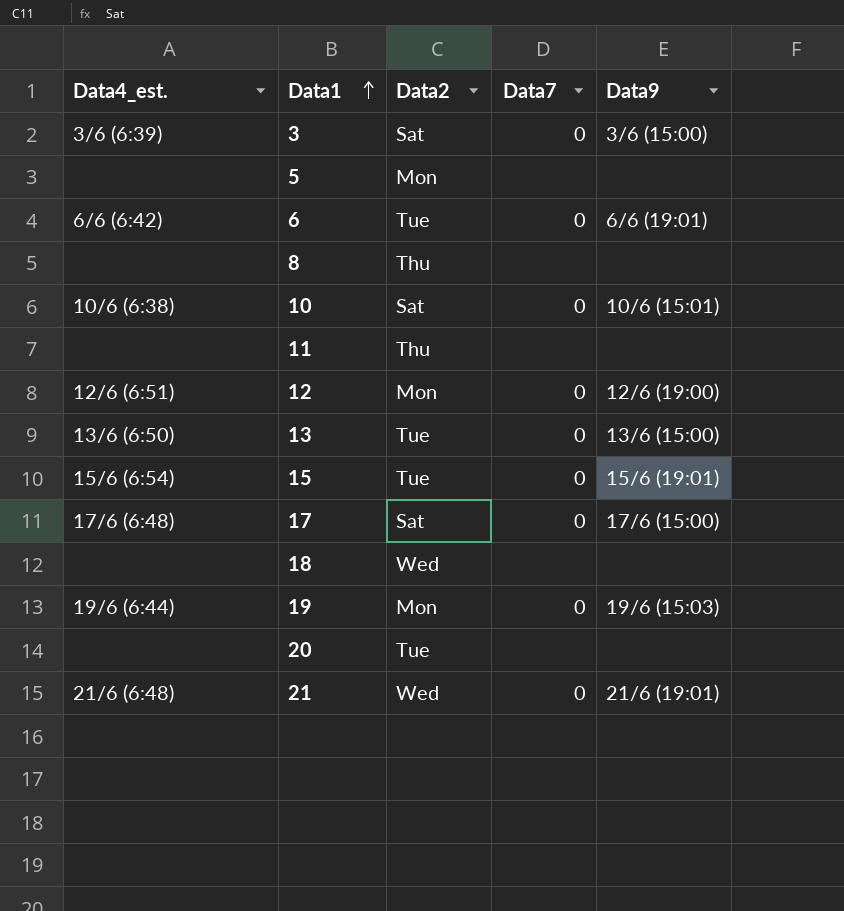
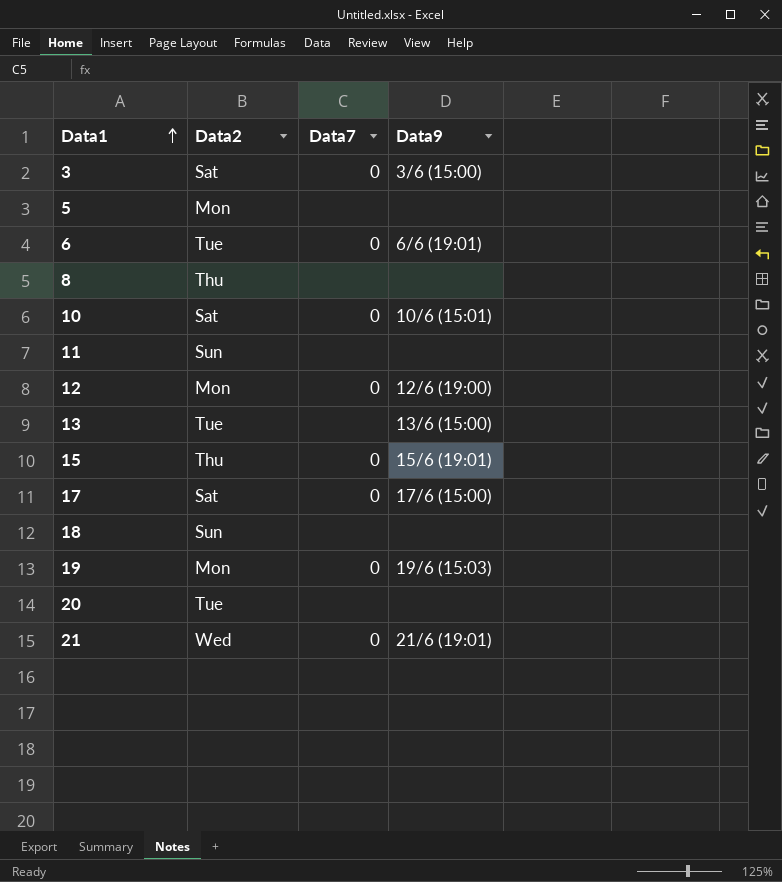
column Data4_est. | position: 1 -> none
11 | Data2: Thu -> Sun
13 | Data7: 0 -> none
15 | Data2: Tue -> Thu
18 | Data2: Wed -> Sun

